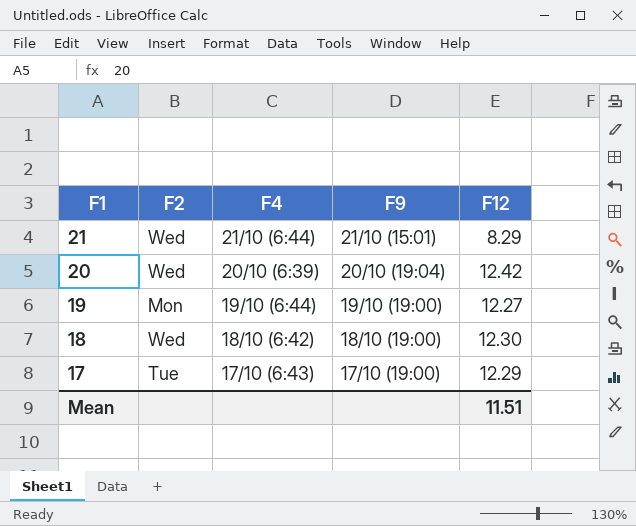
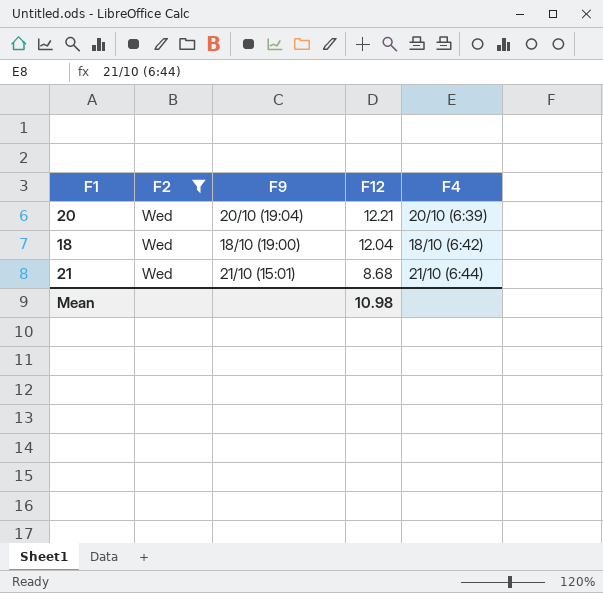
filter: none -> F2 = Wed
row order: F1 descending -> F12 descending
column F4 | position: 3 -> 5
20 | F12: 12.42 -> 12.21
18 | F12: 12.30 -> 12.04
21 | F12: 8.29 -> 8.68
Mean | F12: 11.51 -> 10.98

